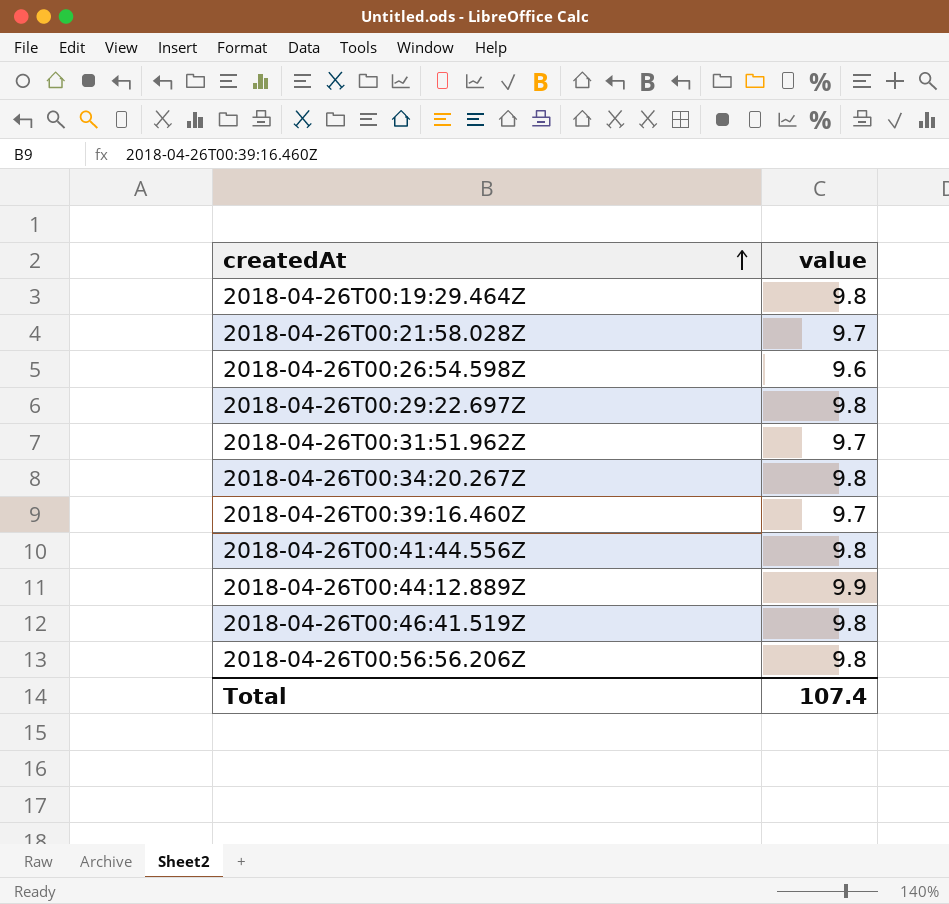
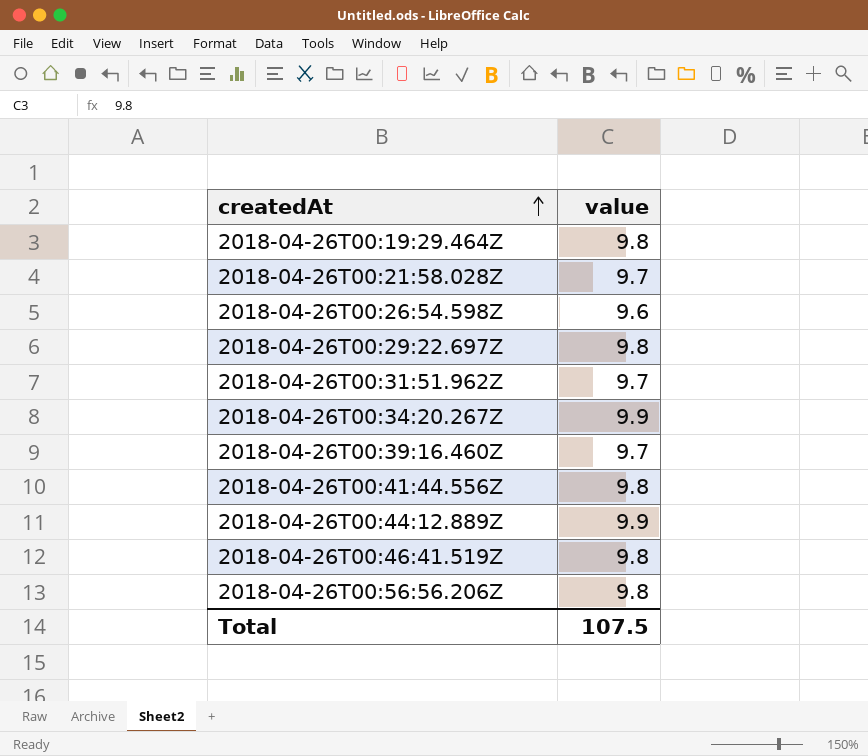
2018-04-26T00:34:20.267Z | value: 9.8 -> 9.9
Total | value: 107.4 -> 107.5

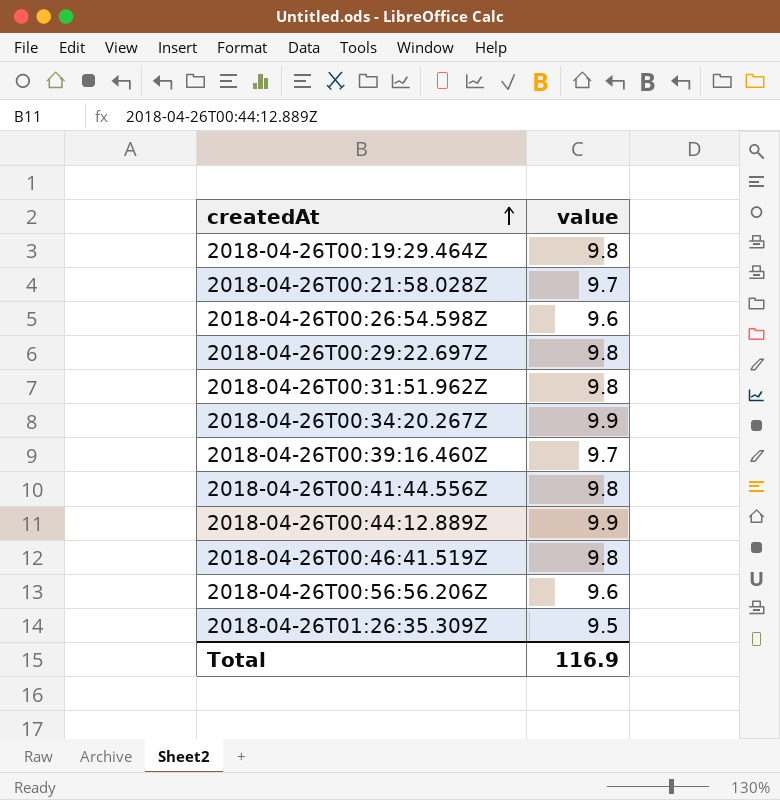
2018-04-26T00:31:51.962Z | value: 9.7 -> 9.8
2018-04-26T00:56:56.206Z | value: 9.8 -> 9.6
row 2018-04-26T01:26:35.309Z: none -> 9.5
Total | value: 107.5 -> 116.9

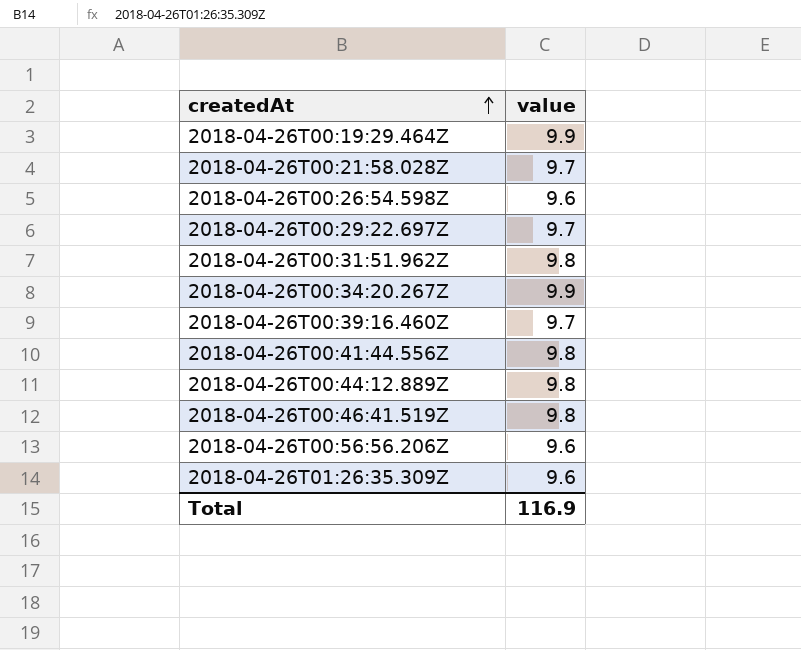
2018-04-26T00:19:29.464Z | value: 9.8 -> 9.9
2018-04-26T00:29:22.697Z | value: 9.8 -> 9.7
2018-04-26T00:44:12.889Z | value: 9.9 -> 9.8
2018-04-26T01:26:35.309Z | value: 9.5 -> 9.6

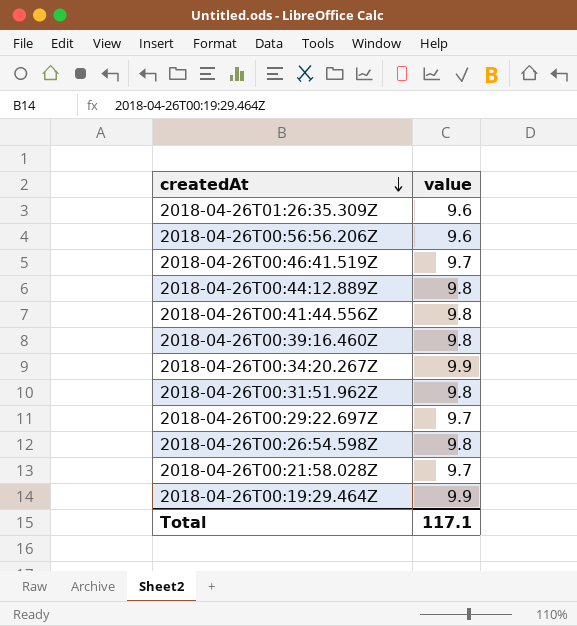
row order: createdAt ascending -> createdAt descending
2018-04-26T00:46:41.519Z | value: 9.8 -> 9.7
2018-04-26T00:39:16.460Z | value: 9.7 -> 9.8
2018-04-26T00:26:54.598Z | value: 9.6 -> 9.8
Total | value: 116.9 -> 117.1

